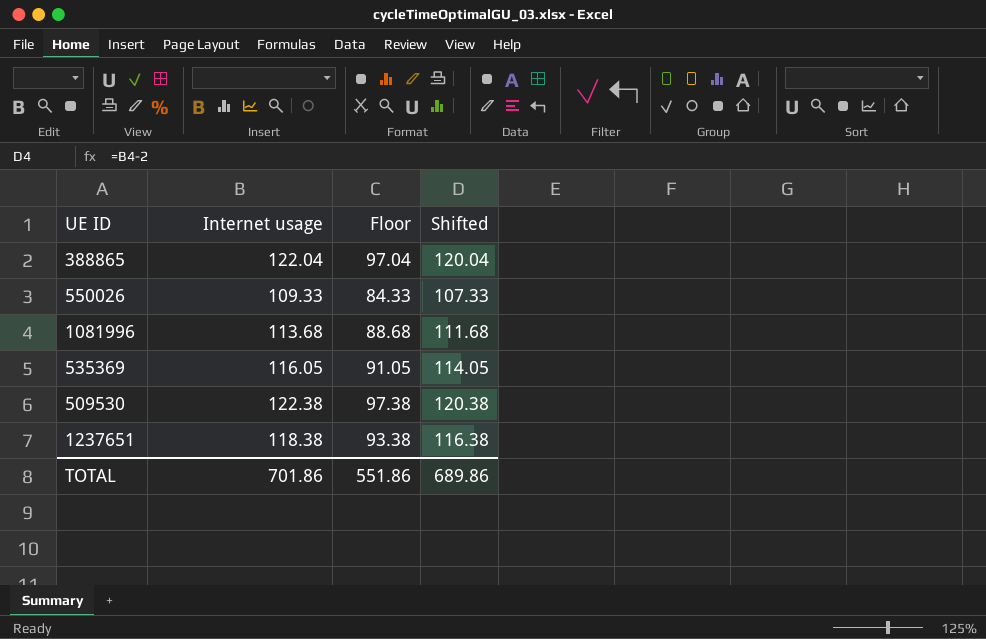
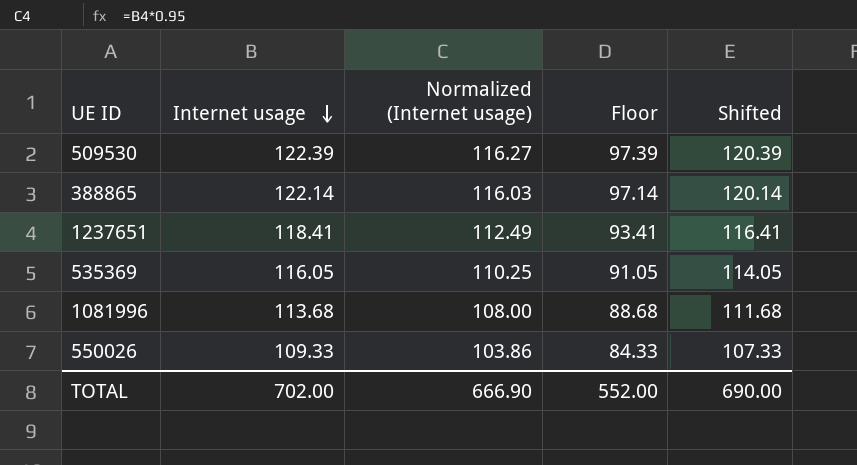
row order: none -> Internet usage descending
column Normalized (Internet usage) | formula: none -> [Internet usage] * 0.95
509530 | Internet usage: 122.38 -> 122.39
509530 | Floor: 97.38 -> 97.39
509530 | Shifted: 120.38 -> 120.39
388865 | Internet usage: 122.04 -> 122.14
388865 | Floor: 97.04 -> 97.14
388865 | Shifted: 120.04 -> 120.14
1237651 | Internet usage: 118.38 -> 118.41
1237651 | Floor: 93.38 -> 93.41
1237651 | Shifted: 116.38 -> 116.41
TOTAL | Internet usage: 701.86 -> 702.00
TOTAL | Floor: 551.86 -> 552.00
TOTAL | Shifted: 689.86 -> 690.00

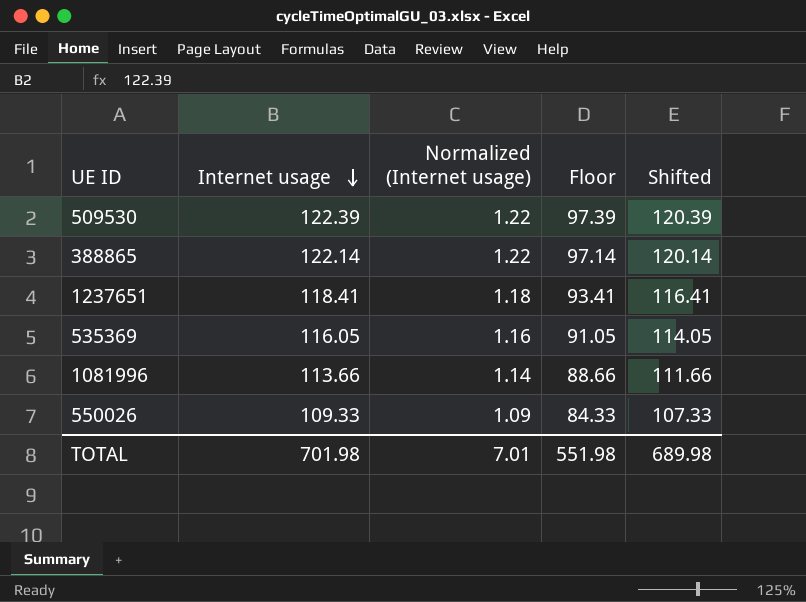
column Normalized (Internet usage) | formula: [Internet usage] * 0.95 -> [Internet usage] * 0.01
1081996 | Internet usage: 113.68 -> 113.66
1081996 | Floor: 88.68 -> 88.66
1081996 | Shifted: 111.68 -> 111.66
TOTAL | Internet usage: 702.00 -> 701.98
TOTAL | Normalized (Internet usage): 666.90 -> 7.01
TOTAL | Floor: 552.00 -> 551.98
TOTAL | Shifted: 690.00 -> 689.98

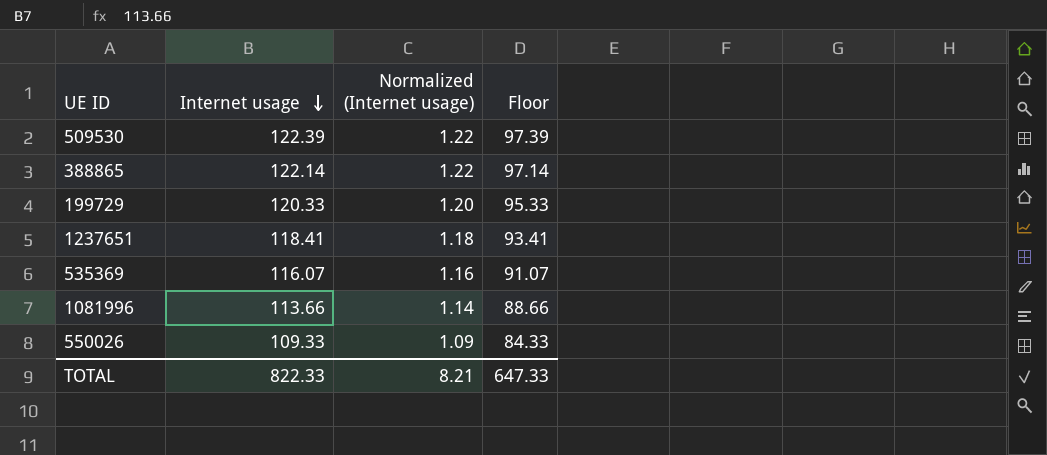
column Shifted | formula: [Internet usage] - 2 -> none
row 199729: none -> 120.33 | 1.20 | 95.33
535369 | Internet usage: 116.05 -> 116.07
535369 | Floor: 91.05 -> 91.07
TOTAL | Internet usage: 701.98 -> 822.33
TOTAL | Normalized (Internet usage): 7.01 -> 8.21
TOTAL | Floor: 551.98 -> 647.33

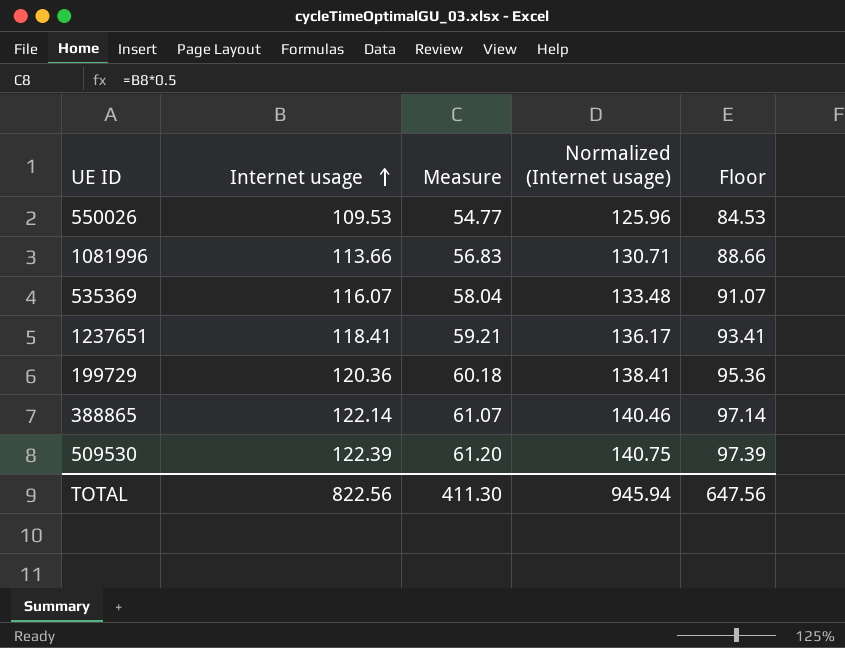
row order: Internet usage descending -> Internet usage ascending
column Measure | formula: none -> [Internet usage] * 0.5
column Normalized (Internet usage) | formula: [Internet usage] * 0.01 -> [Internet usage] * 1.15
550026 | Internet usage: 109.33 -> 109.53
550026 | Floor: 84.33 -> 84.53
199729 | Internet usage: 120.33 -> 120.36
199729 | Floor: 95.33 -> 95.36
TOTAL | Internet usage: 822.33 -> 822.56
TOTAL | Normalized (Internet usage): 8.21 -> 945.94
TOTAL | Floor: 647.33 -> 647.56

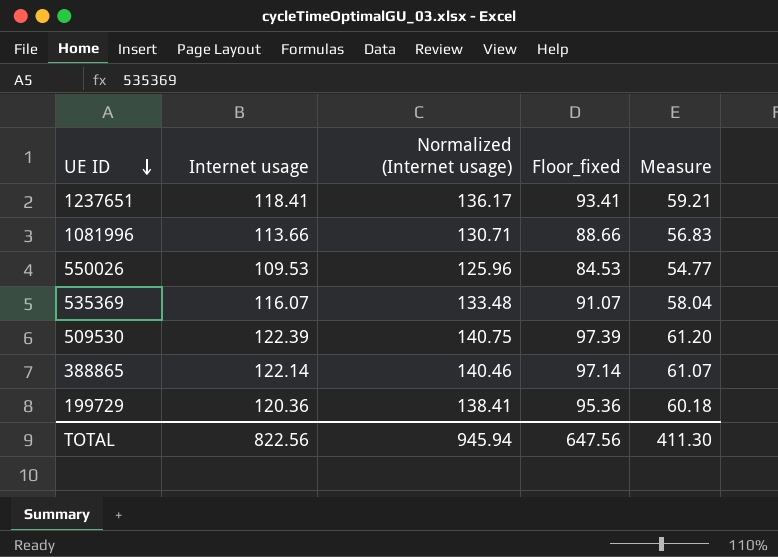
row order: Internet usage ascending -> UE ID descending
column name: Floor -> Floor_fixed
column Measure | position: 3 -> 5

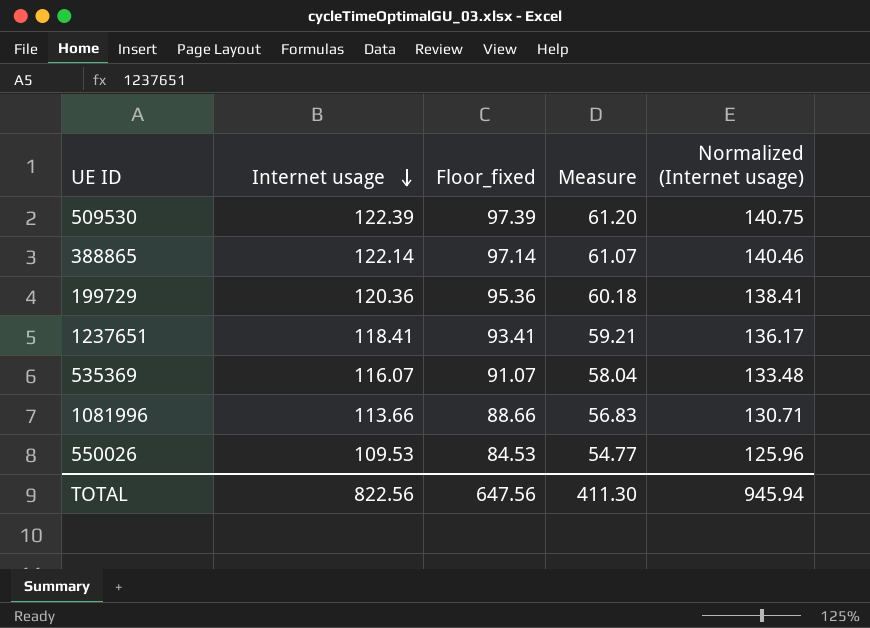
row order: UE ID descending -> Internet usage descending
column Normalized (Internet usage) | position: 3 -> 5

